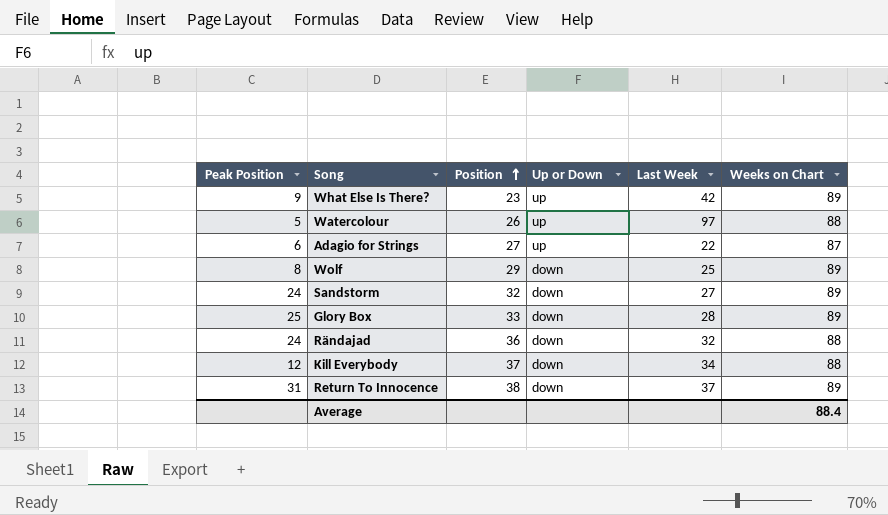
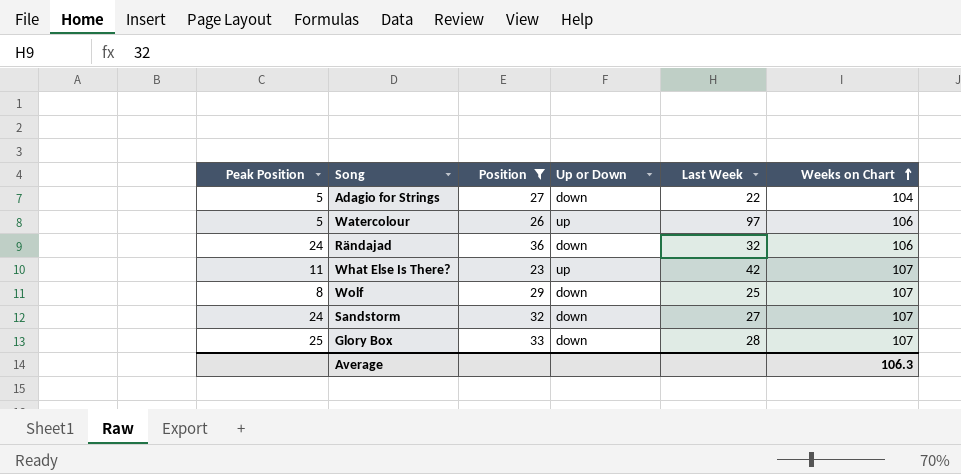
filter: none -> Position <= 36
row order: Position ascending -> Weeks on Chart ascending
Adagio for Strings | Peak Position: 6 -> 5
Adagio for Strings | Up or Down: up -> down
Adagio for Strings | Weeks on Chart: 87 -> 104
Watercolour | Weeks on Chart: 88 -> 106
Rändajad | Weeks on Chart: 88 -> 106
What Else Is There? | Peak Position: 9 -> 11
What Else Is There? | Weeks on Chart: 89 -> 107
Wolf | Weeks on Chart: 89 -> 107
Sandstorm | Weeks on Chart: 89 -> 107
Glory Box | Weeks on Chart: 89 -> 107
Average | Weeks on Chart: 88.4 -> 106.3

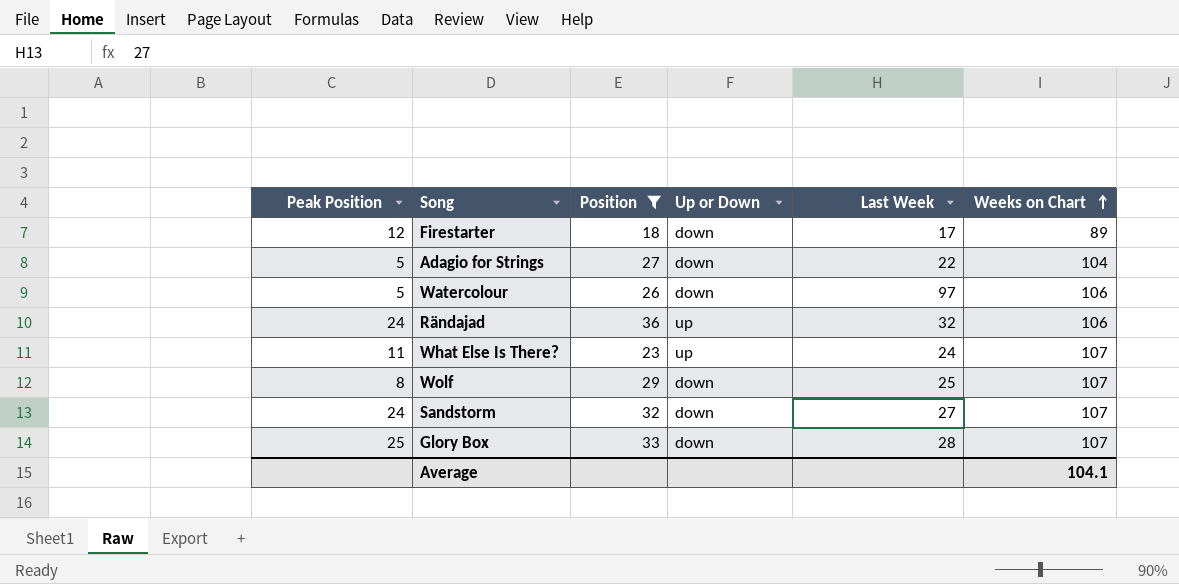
row Firestarter: none -> 12 | 18 | down | 17 | 89
Watercolour | Up or Down: up -> down
Rändajad | Up or Down: down -> up
What Else Is There? | Last Week: 42 -> 24
Average | Weeks on Chart: 106.3 -> 104.1

